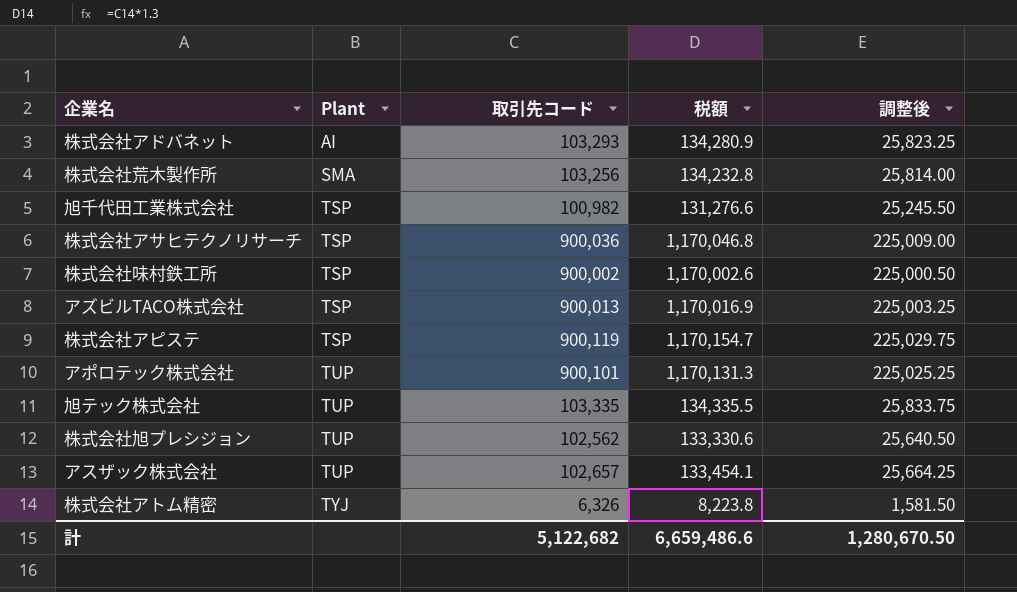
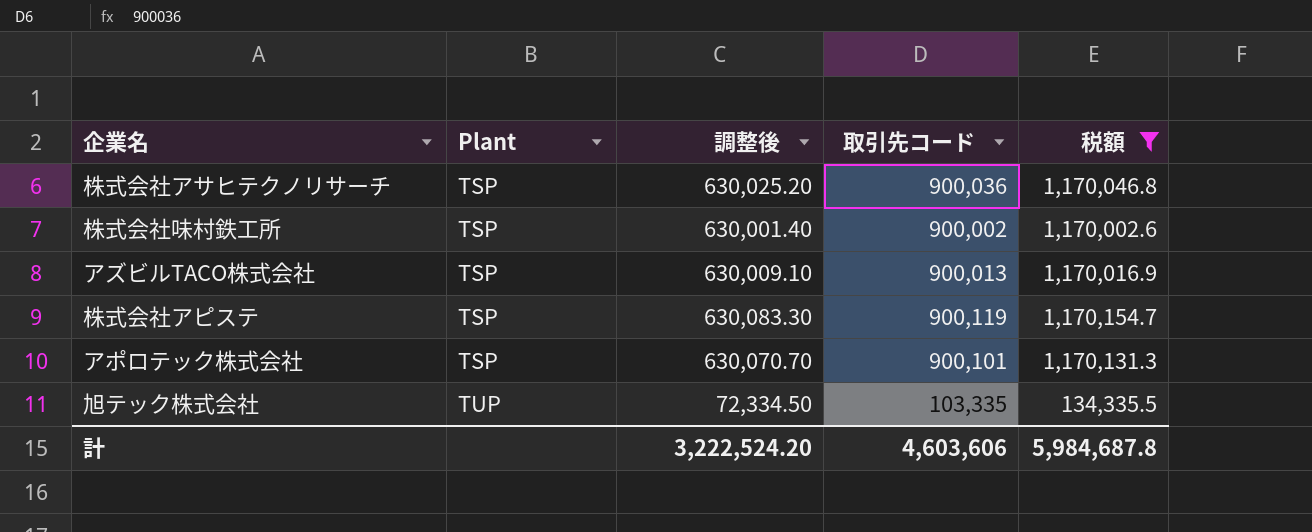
filter: none -> 税額 >= 134,335.5
column 調整後 | formula: [取引先コード] * 0.25 -> [取引先コード] * 0.7
column 調整後 | position: 5 -> 3
アポロテック株式会社 | Plant: TUP -> TSP
計 | 調整後: 1,280,670.50 -> 3,222,524.20
計 | 取引先コード: 5,122,682 -> 4,603,606
計 | 税額: 6,659,486.6 -> 5,984,687.8

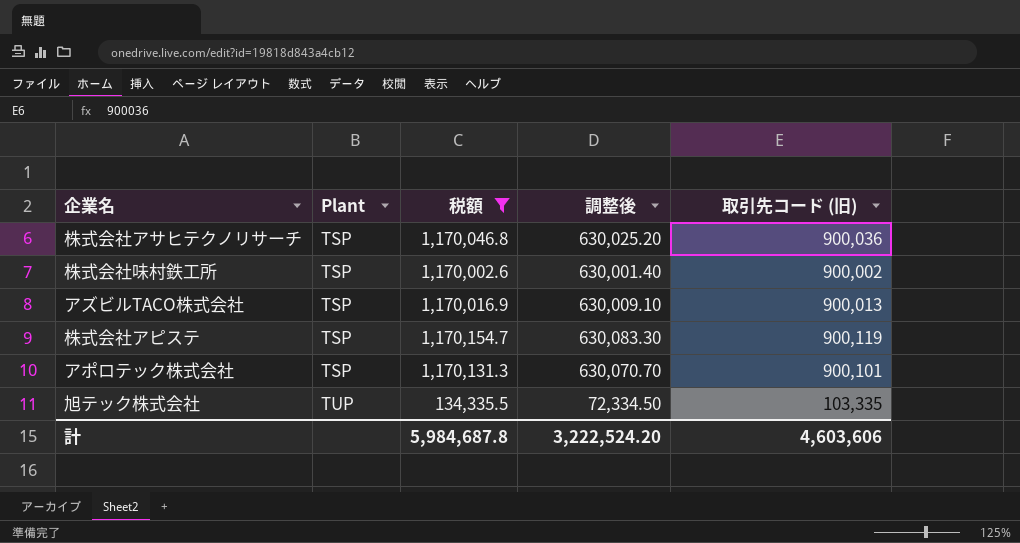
column 税額 | position: 5 -> 3
column name: 取引先コード -> 取引先コード (旧)

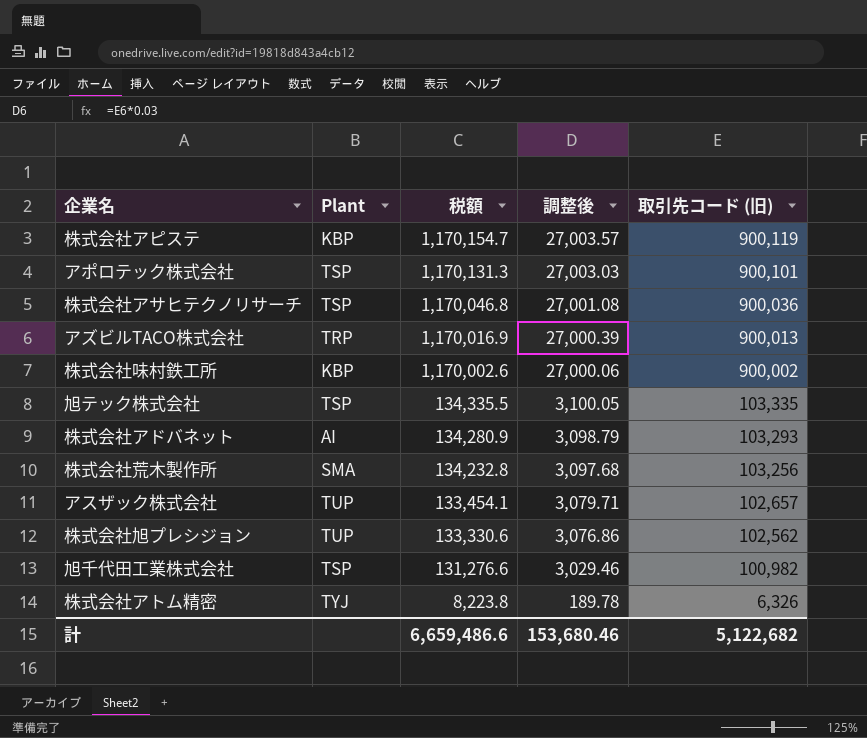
filter: 税額 >= 134,335.5 -> none
row order: Plant ascending -> 税額 descending
column 調整後 | formula: [取引先コード (旧)] * 0.7 -> [取引先コード (旧)] * 0.03
株式会社アピステ | Plant: TSP -> KBP
アズビルTACO株式会社 | Plant: TSP -> TRP
株式会社味村鉄工所 | Plant: TSP -> KBP
旭テック株式会社 | Plant: TUP -> TSP
計 | 税額: 5,984,687.8 -> 6,659,486.6
計 | 調整後: 3,222,524.20 -> 153,680.46
計 | 取引先コード (旧): 4,603,606 -> 5,122,682

